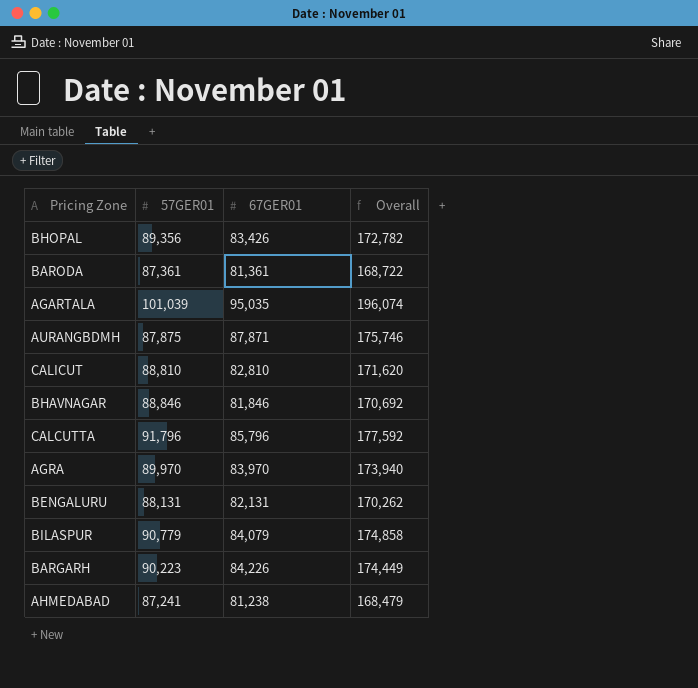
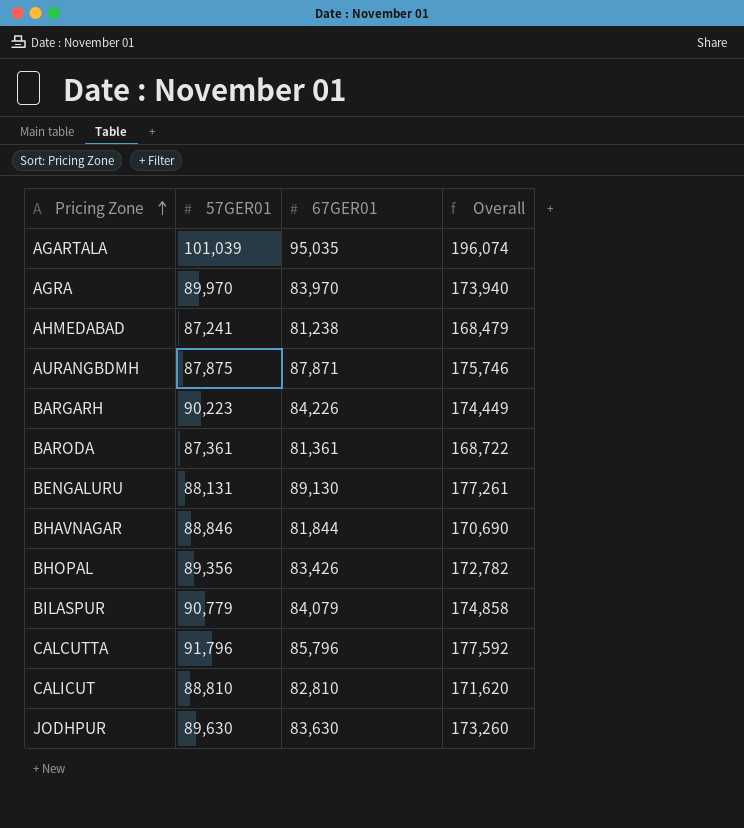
row order: none -> Pricing Zone ascending
BENGALURU | 67GER01: 82,131 -> 89,130
BENGALURU | Overall: 170,262 -> 177,261
BHAVNAGAR | 67GER01: 81,846 -> 81,844
BHAVNAGAR | Overall: 170,692 -> 170,690
row JODHPUR: none -> 89,630 | 83,630 | 173,260

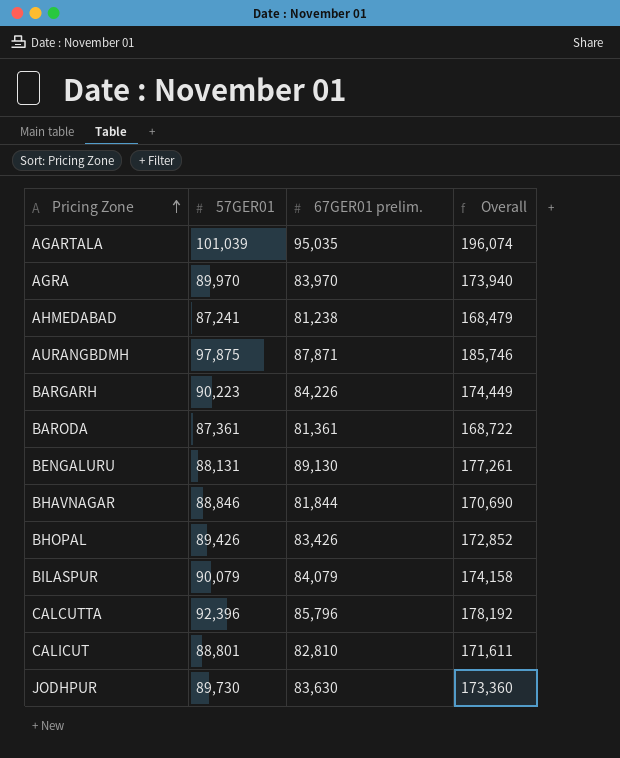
column name: 67GER01 -> 67GER01 prelim.
AURANGBDMH | 57GER01: 87,875 -> 97,875
AURANGBDMH | Overall: 175,746 -> 185,746
BHOPAL | 57GER01: 89,356 -> 89,426
BHOPAL | Overall: 172,782 -> 172,852
BILASPUR | 57GER01: 90,779 -> 90,079
BILASPUR | Overall: 174,858 -> 174,158
CALCUTTA | 57GER01: 91,796 -> 92,396
CALCUTTA | Overall: 177,592 -> 178,192
CALICUT | 57GER01: 88,810 -> 88,801
CALICUT | Overall: 171,620 -> 171,611
JODHPUR | 57GER01: 89,630 -> 89,730
JODHPUR | Overall: 173,260 -> 173,360

